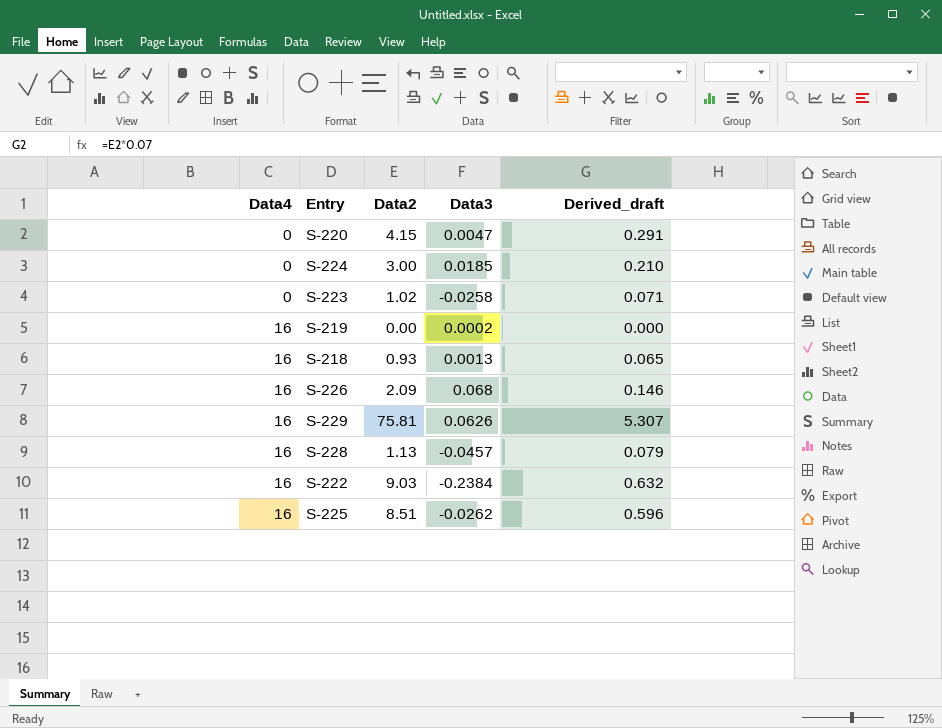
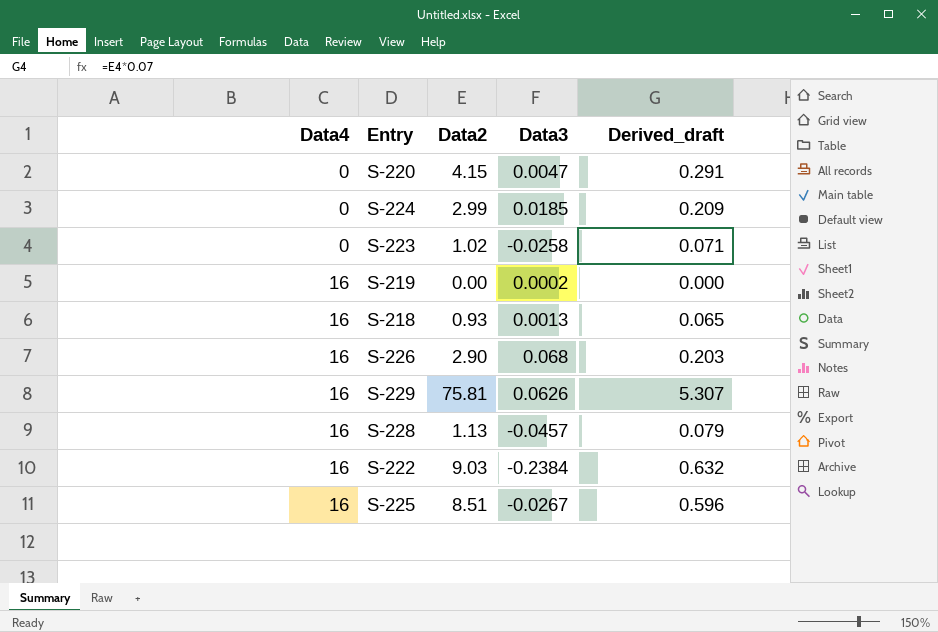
S-224 | Data2: 3.00 -> 2.99
S-224 | Derived_draft: 0.210 -> 0.209
S-226 | Data2: 2.09 -> 2.90
S-226 | Derived_draft: 0.146 -> 0.203
S-225 | Data3: -0.0262 -> -0.0267

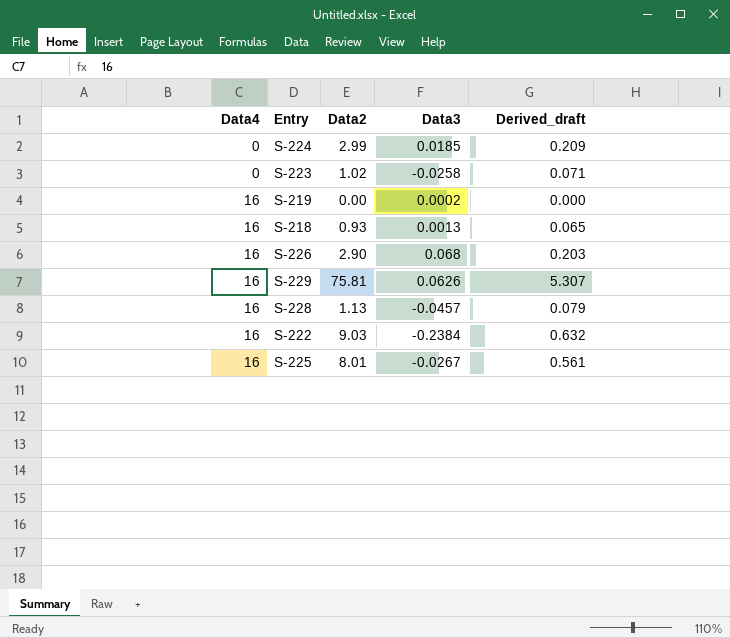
row S-220: 0 | 4.15 | 0.0047 | 0.291 -> none
S-225 | Data2: 8.51 -> 8.01
S-225 | Derived_draft: 0.596 -> 0.561

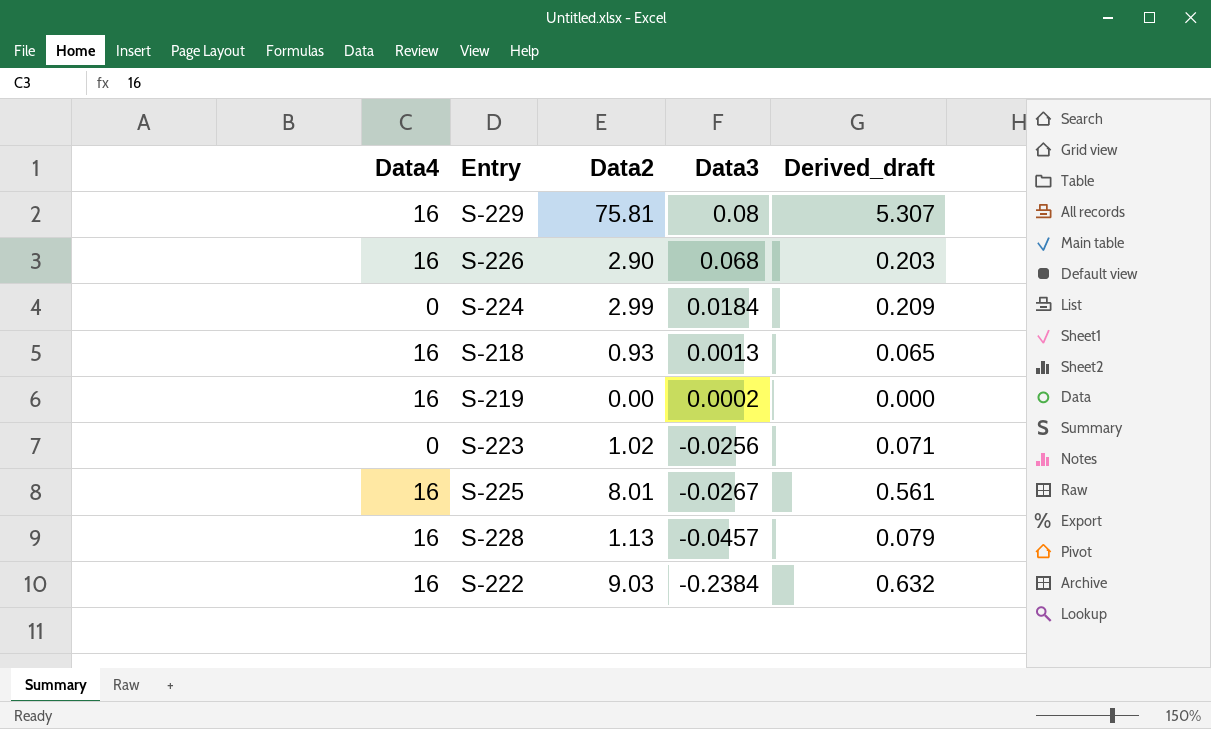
row order: Data4 ascending -> Data3 descending
S-229 | Data3: 0.0626 -> 0.08
S-224 | Data3: 0.0185 -> 0.0184
S-223 | Data3: -0.0258 -> -0.0256

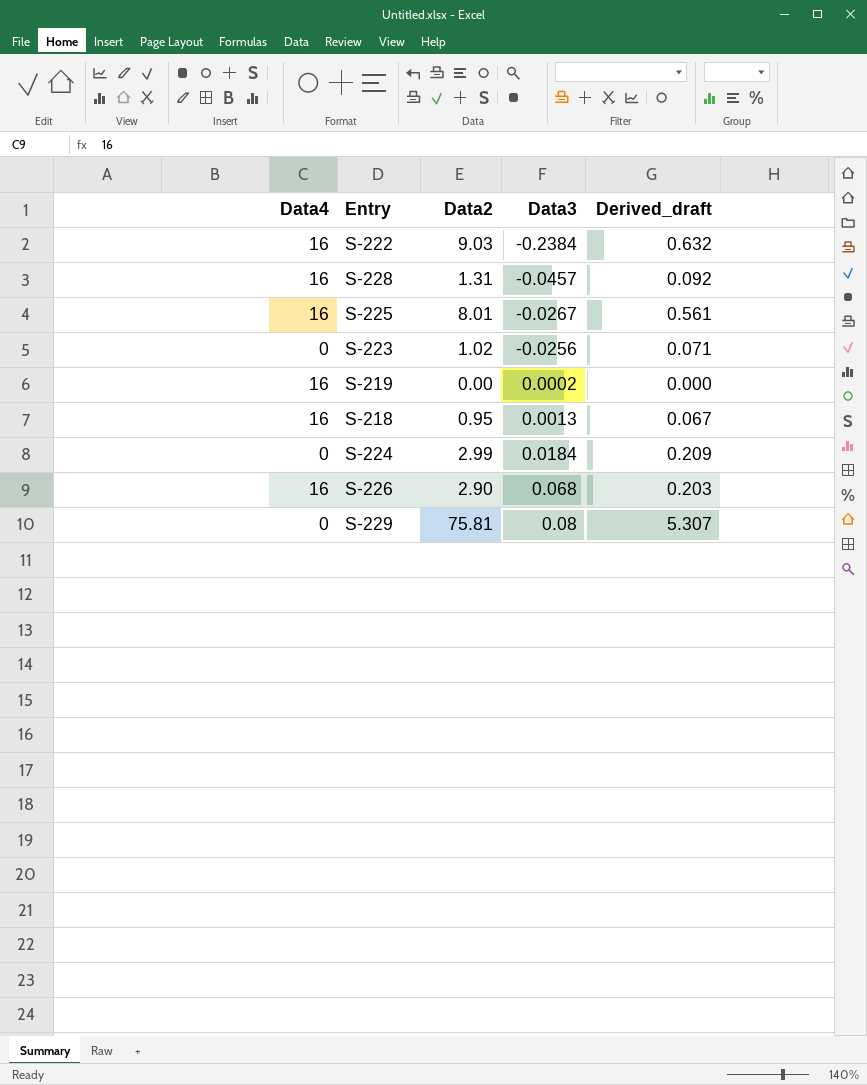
row order: Data3 descending -> Data3 ascending
S-228 | Data2: 1.13 -> 1.31
S-228 | Derived_draft: 0.079 -> 0.092
S-218 | Data2: 0.93 -> 0.95
S-218 | Derived_draft: 0.065 -> 0.067
S-229 | Data4: 16 -> 0

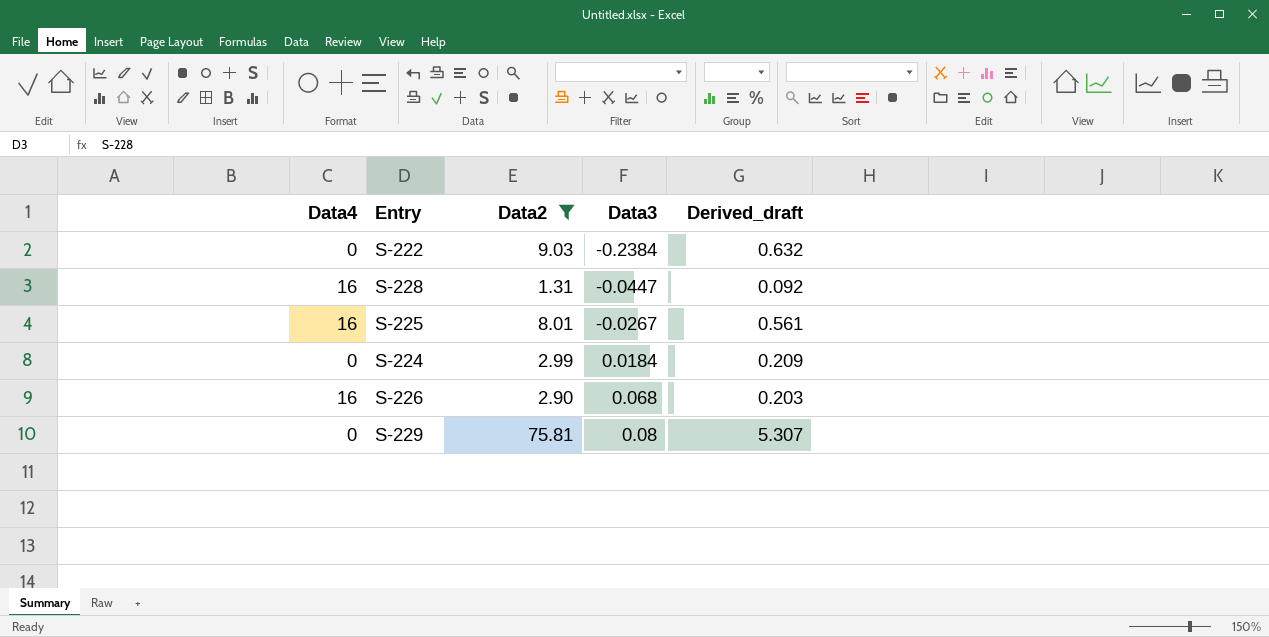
filter: none -> Data2 >= 1.31
S-222 | Data4: 16 -> 0
S-228 | Data3: -0.0457 -> -0.0447

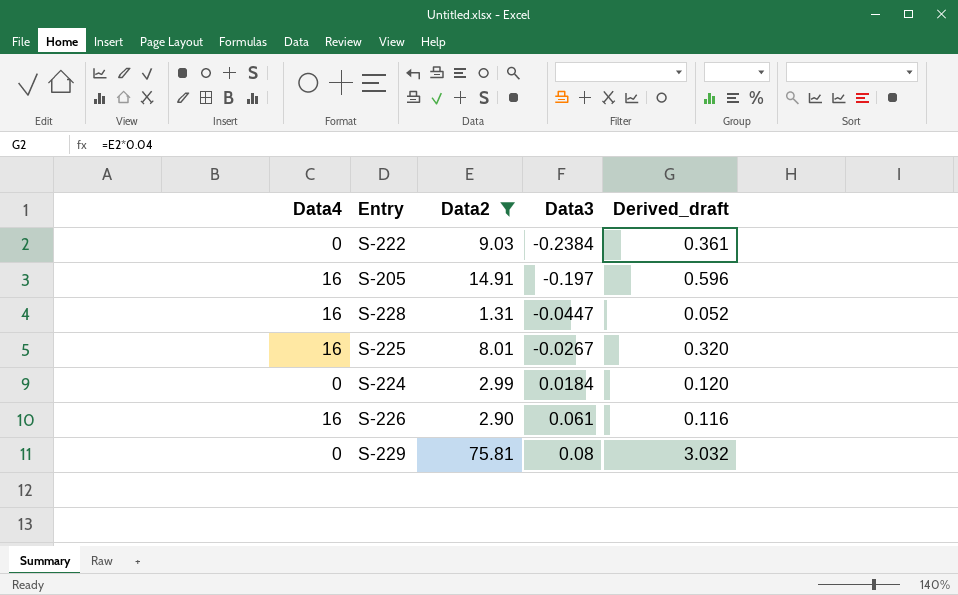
column Derived_draft | formula: [Data2] * 0.07 -> [Data2] * 0.04
row S-205: none -> 16 | 14.91 | -0.197 | 0.596
S-226 | Data3: 0.068 -> 0.061

